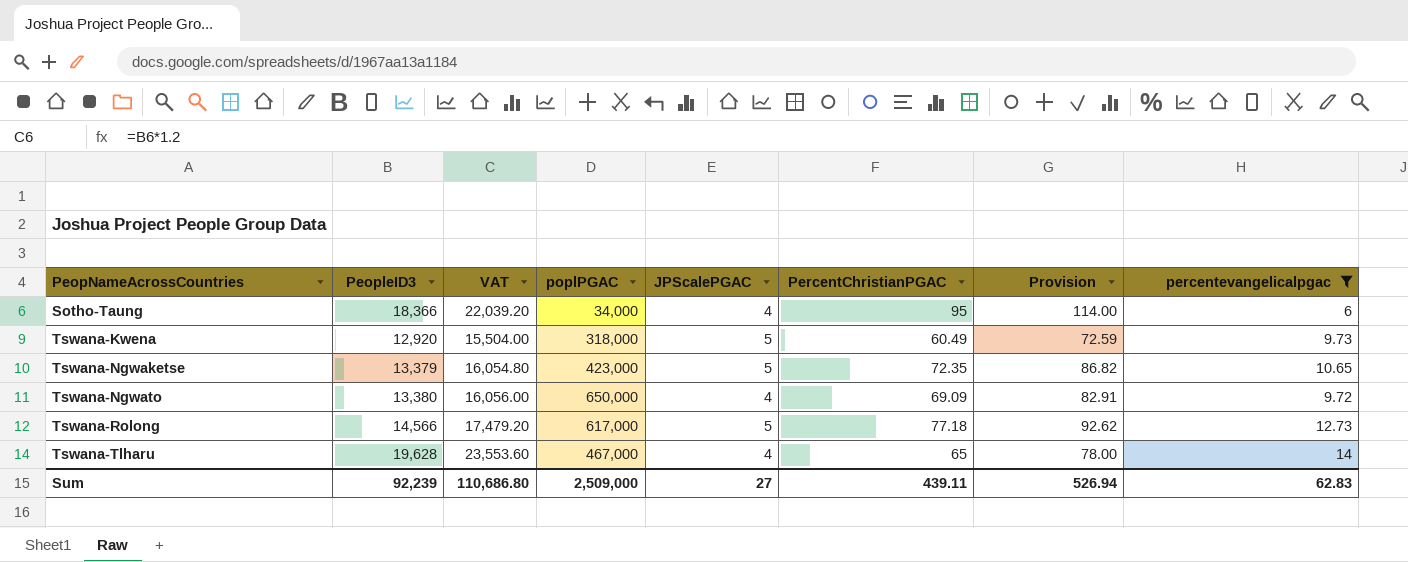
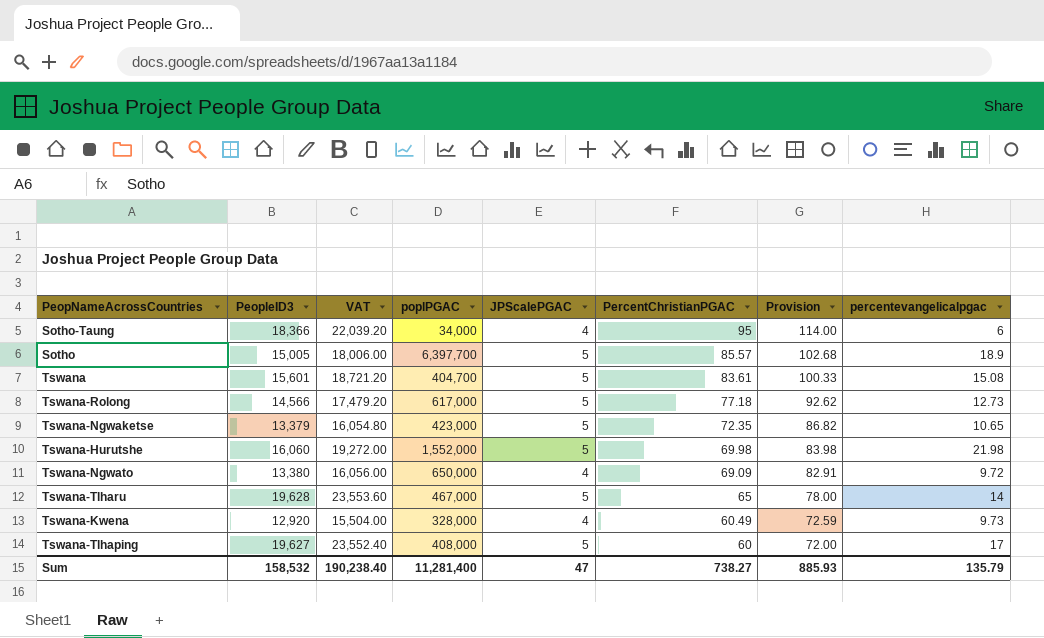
filter: percentevangelicalpgac <= 14 -> none
row order: PeopNameAcrossCountries ascending -> PercentChristianPGAC descending
Tswana-Tlharu | JPScalePGAC: 4 -> 5
Tswana-Kwena | poplPGAC: 318,000 -> 328,000
Tswana-Kwena | JPScalePGAC: 5 -> 4
Sum | PeopleID3: 92,239 -> 158,532
Sum | VAT: 110,686.80 -> 190,238.40
Sum | poplPGAC: 2,509,000 -> 11,281,400
Sum | JPScalePGAC: 27 -> 47
Sum | PercentChristianPGAC: 439.11 -> 738.27
Sum | Provision: 526.94 -> 885.93
Sum | percentevangelicalpgac: 62.83 -> 135.79

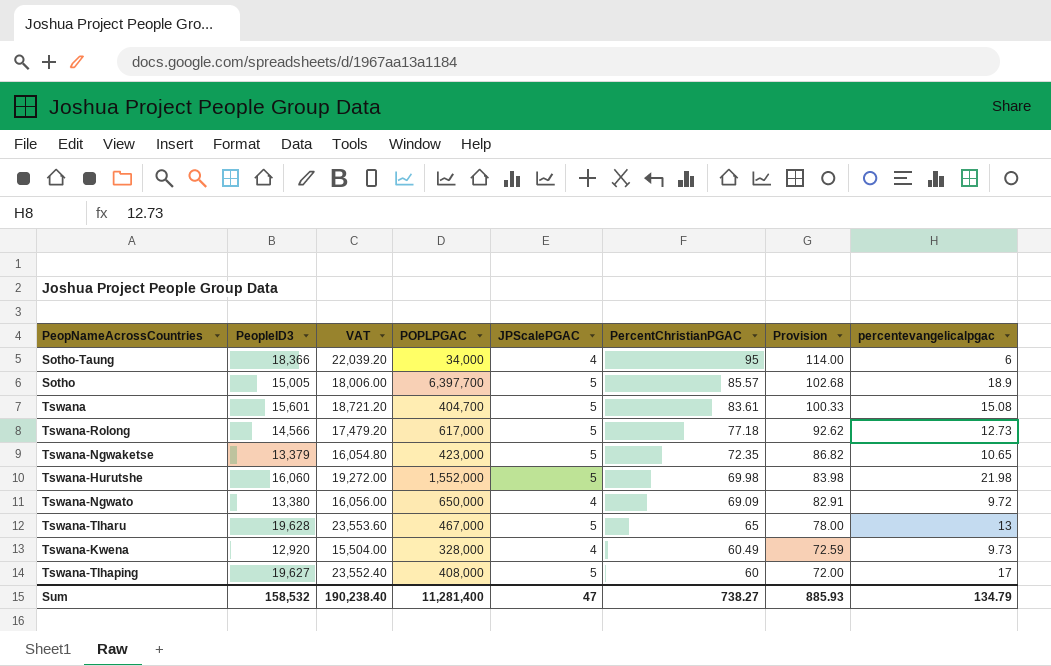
column name: poplPGAC -> POPLPGAC
Tswana-Tlharu | percentevangelicalpgac: 14 -> 13
Sum | percentevangelicalpgac: 135.79 -> 134.79

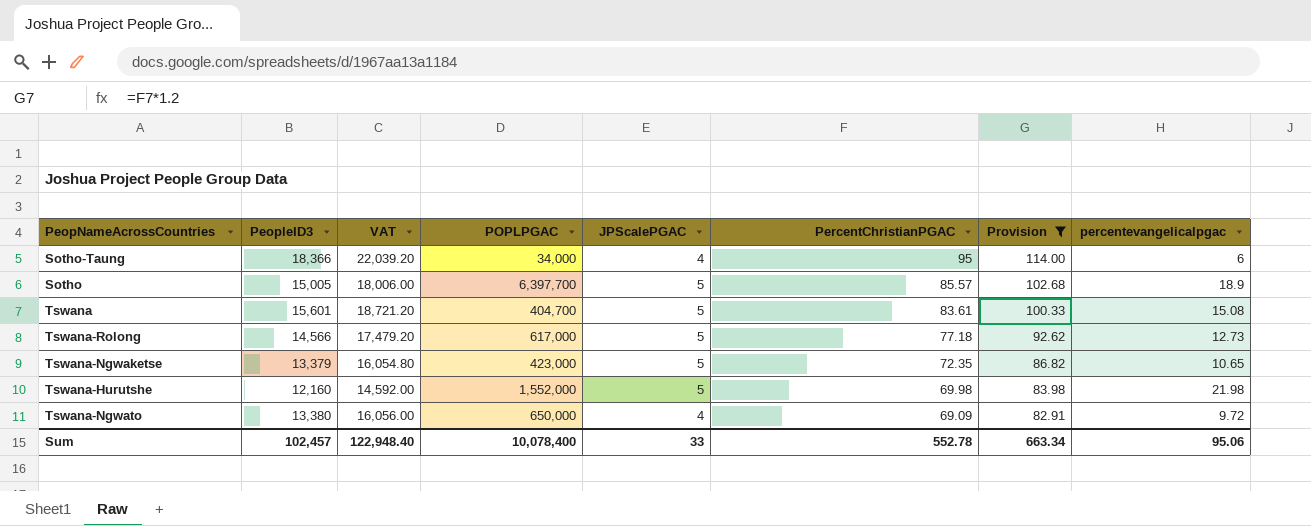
filter: none -> Provision >= 82.91
Tswana-Hurutshe | PeopleID3: 16,060 -> 12,160
Tswana-Hurutshe | VAT: 19,272.00 -> 14,592.00
Sum | PeopleID3: 158,532 -> 102,457
Sum | VAT: 190,238.40 -> 122,948.40
Sum | POPLPGAC: 11,281,400 -> 10,078,400
Sum | JPScalePGAC: 47 -> 33
Sum | PercentChristianPGAC: 738.27 -> 552.78
Sum | Provision: 885.93 -> 663.34
Sum | percentevangelicalpgac: 134.79 -> 95.06

